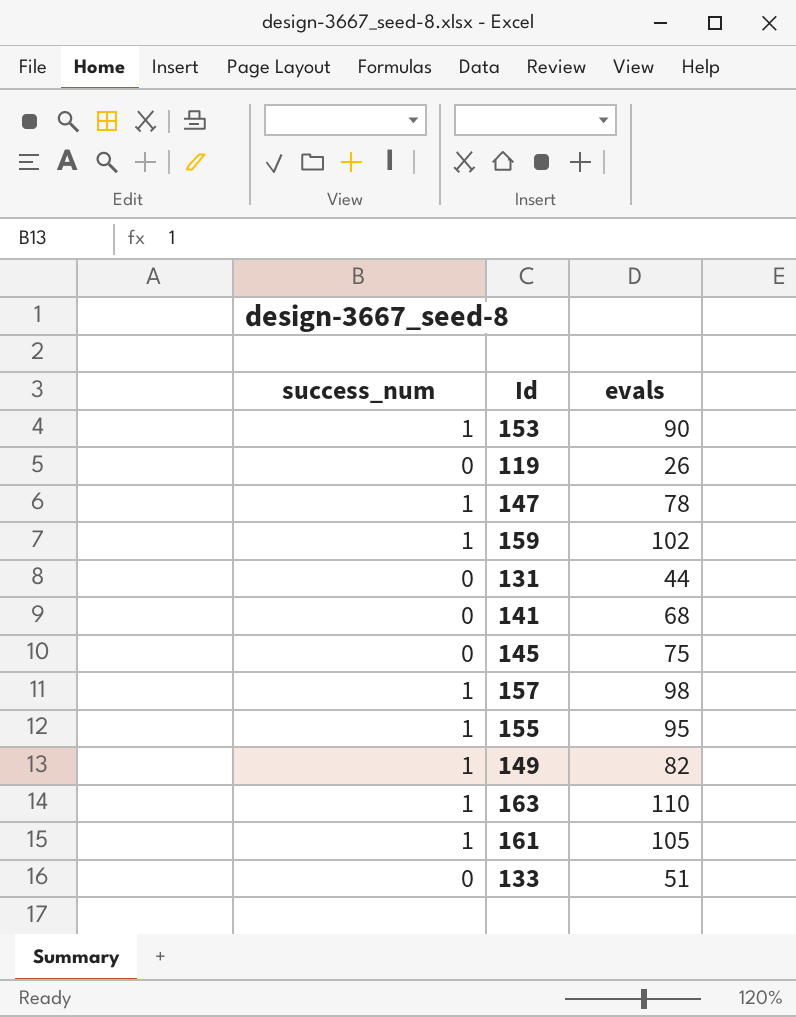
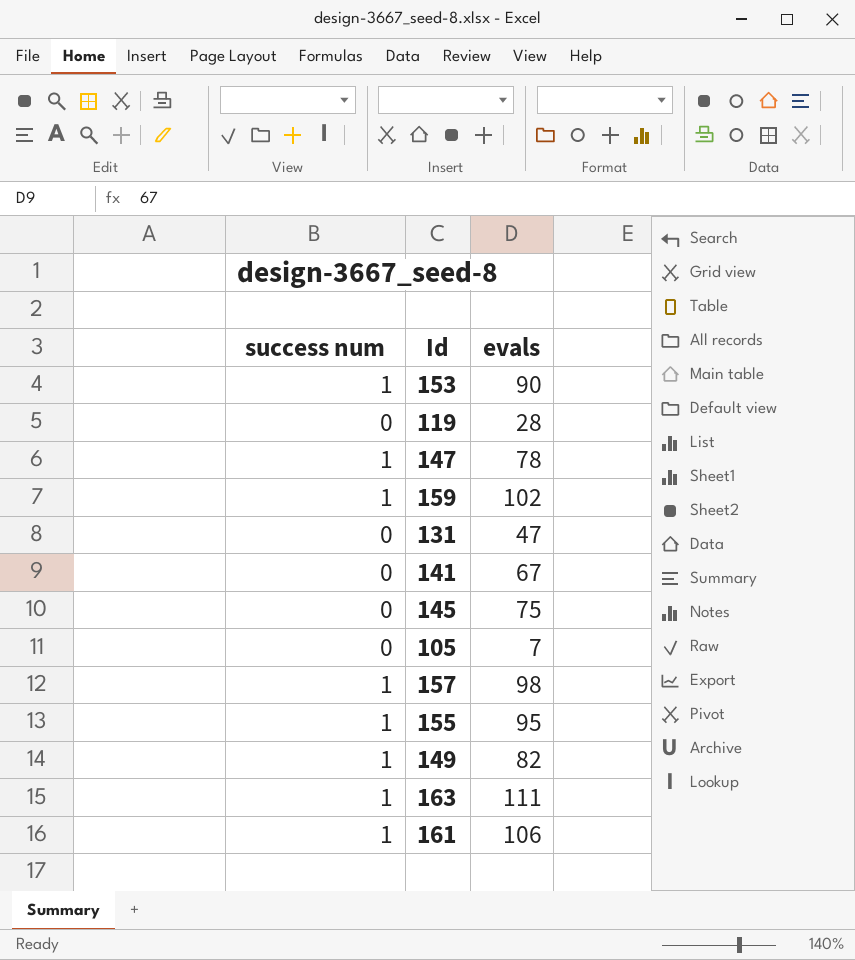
column name: success_num -> success num
row 133: 0 | 51 -> none
119 | evals: 26 -> 28
131 | evals: 44 -> 47
141 | evals: 68 -> 67
row 105: none -> 0 | 7
163 | evals: 110 -> 111
161 | evals: 105 -> 106

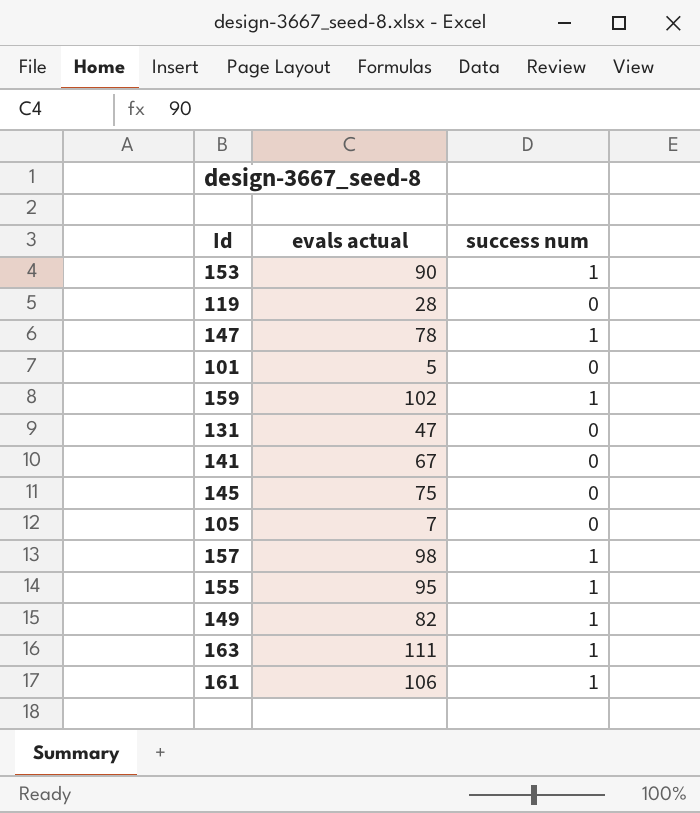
column name: evals -> evals actual
column success num | position: 1 -> 3
row 101: none -> 5 | 0

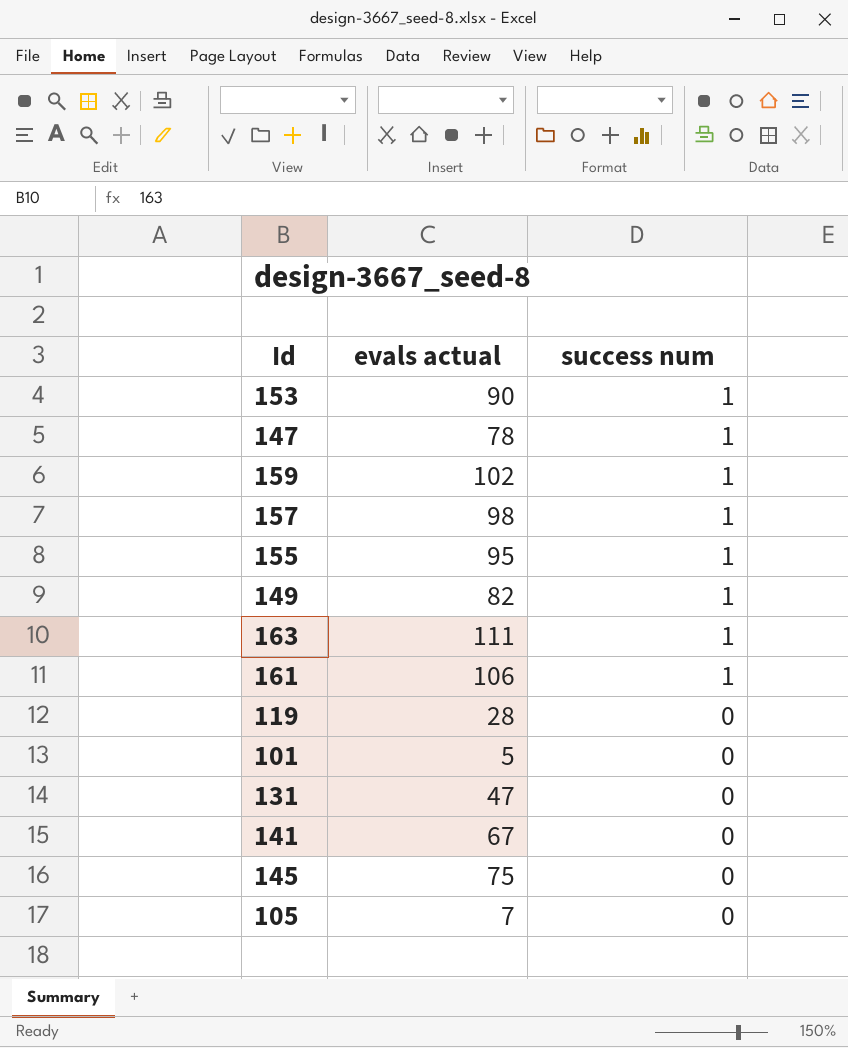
row order: none -> success num descending

